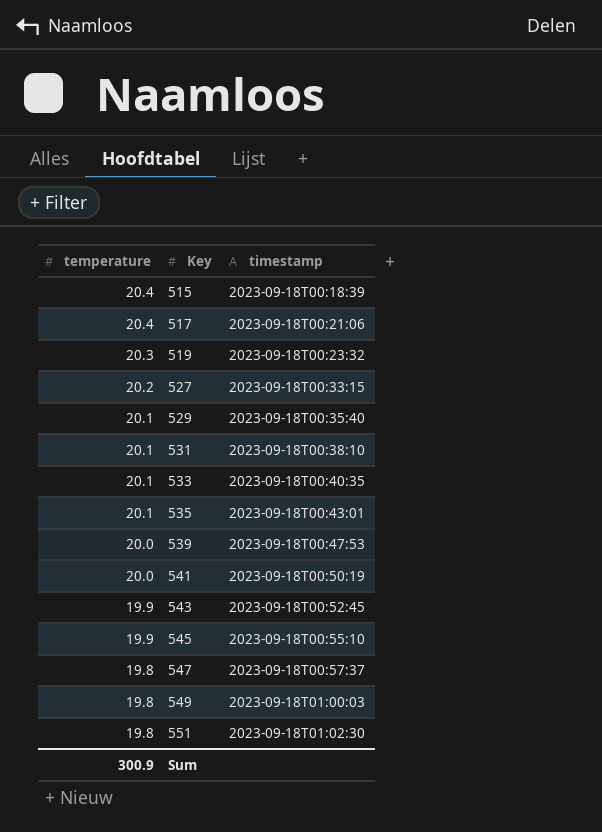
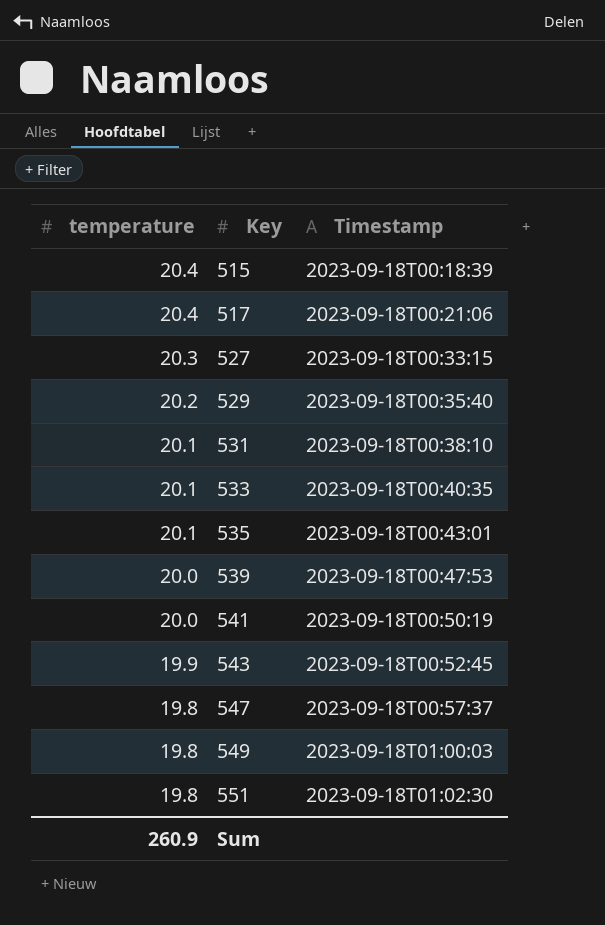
column name: timestamp -> Timestamp
row 519: 20.3 | 2023-09-18T00:23:32 -> none
row 545: 19.9 | 2023-09-18T00:55:10 -> none
527 | temperature: 20.2 -> 20.3
529 | temperature: 20.1 -> 20.2
Sum | temperature: 300.9 -> 260.9

